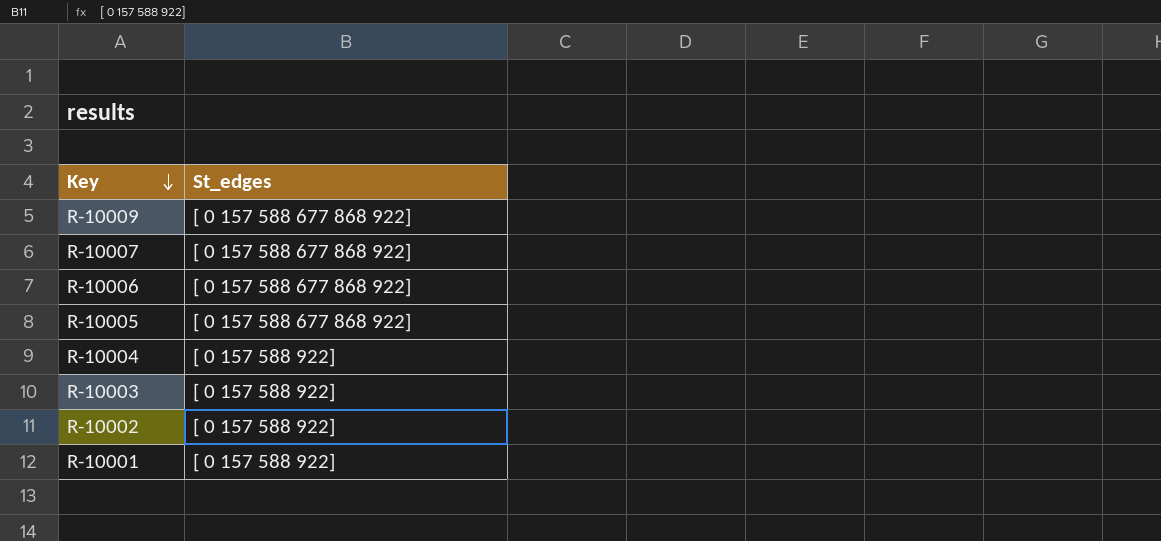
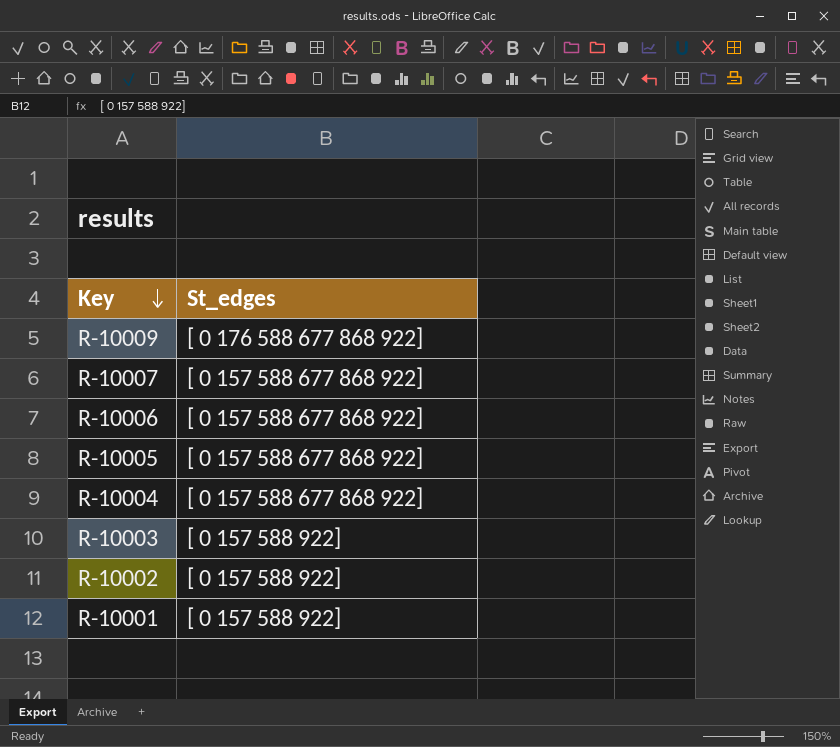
R-10009 | St_edges: [ 0 157 588 677 868 922] -> [ 0 176 588 677 868 922]
R-10004 | St_edges: [ 0 157 588 922] -> [ 0 157 588 677 868 922]

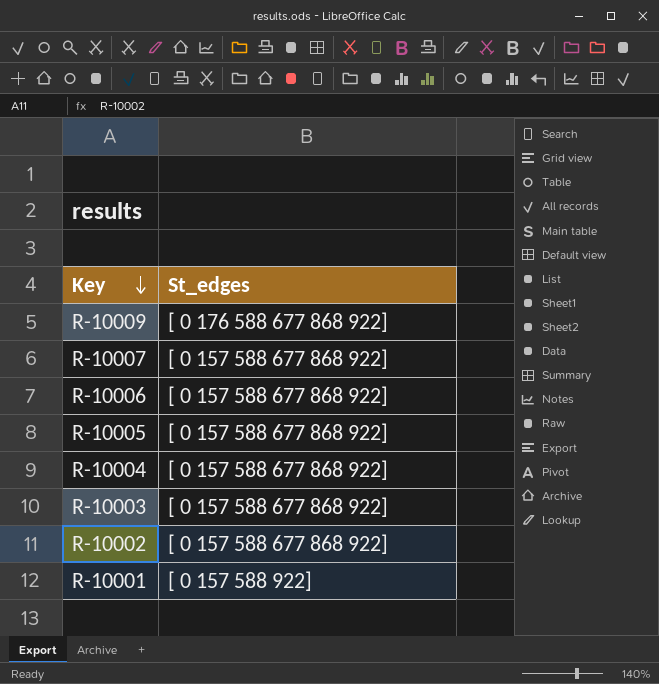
R-10003 | St_edges: [ 0 157 588 922] -> [ 0 157 588 677 868 922]
R-10002 | St_edges: [ 0 157 588 922] -> [ 0 157 588 677 868 922]

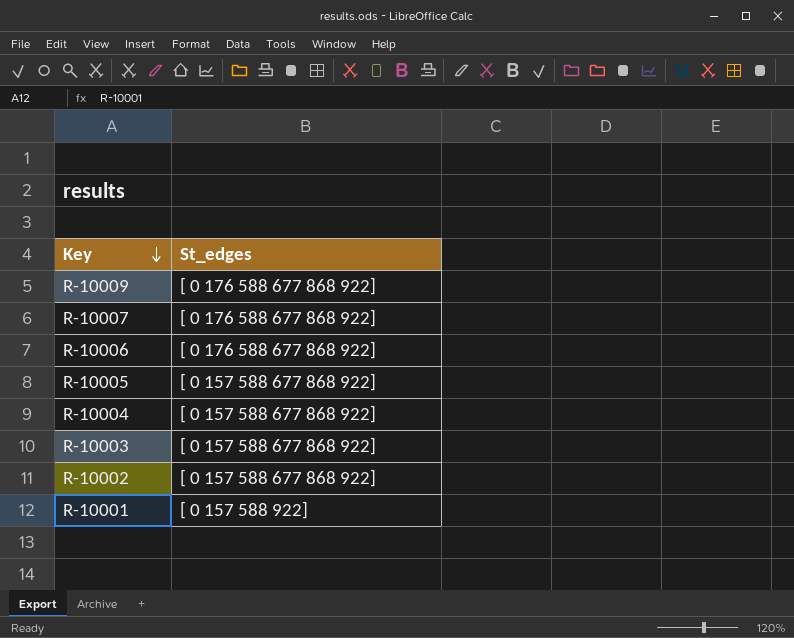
R-10007 | St_edges: [ 0 157 588 677 868 922] -> [ 0 176 588 677 868 922]
R-10006 | St_edges: [ 0 157 588 677 868 922] -> [ 0 176 588 677 868 922]

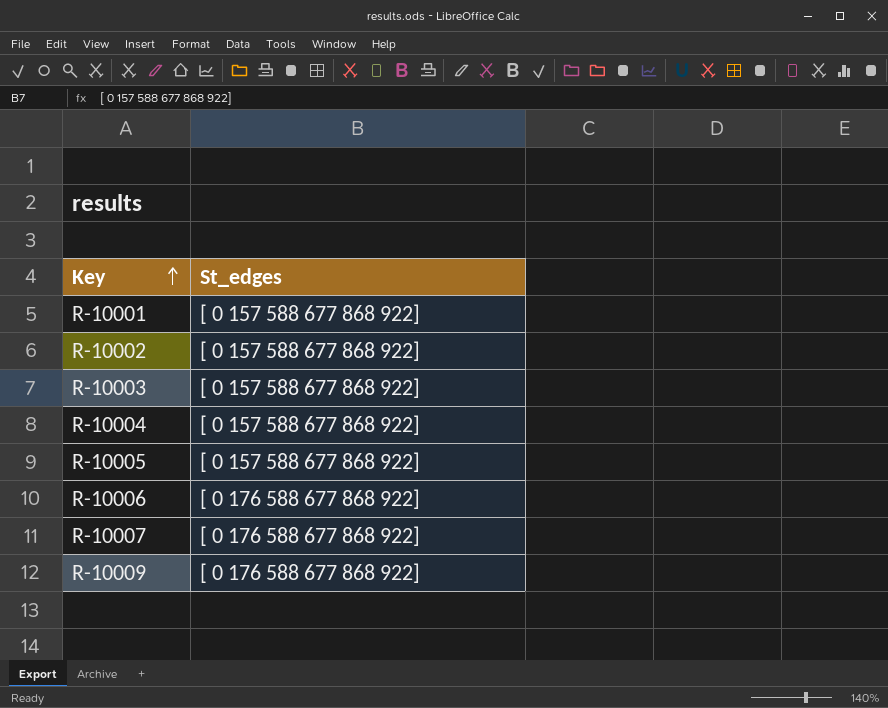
row order: Key descending -> Key ascending
R-10001 | St_edges: [ 0 157 588 922] -> [ 0 157 588 677 868 922]

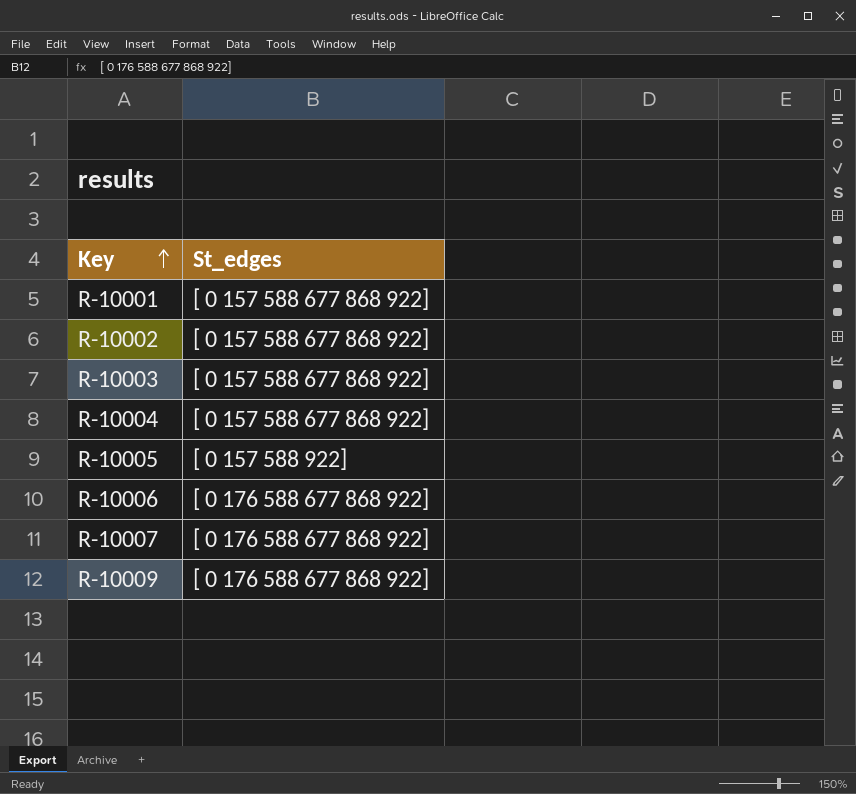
R-10005 | St_edges: [ 0 157 588 677 868 922] -> [ 0 157 588 922]

